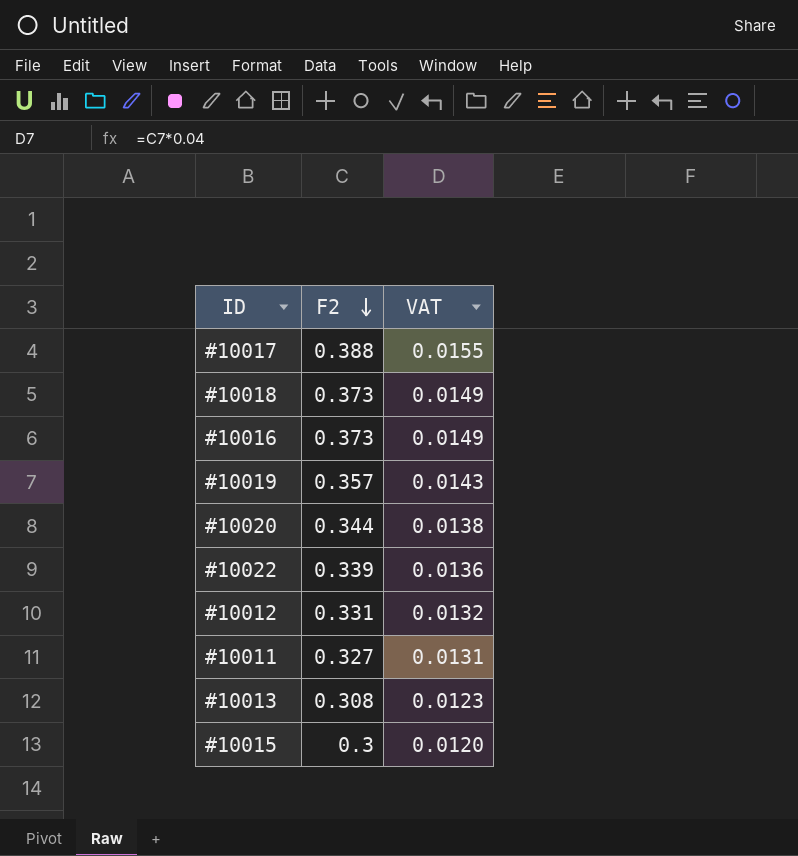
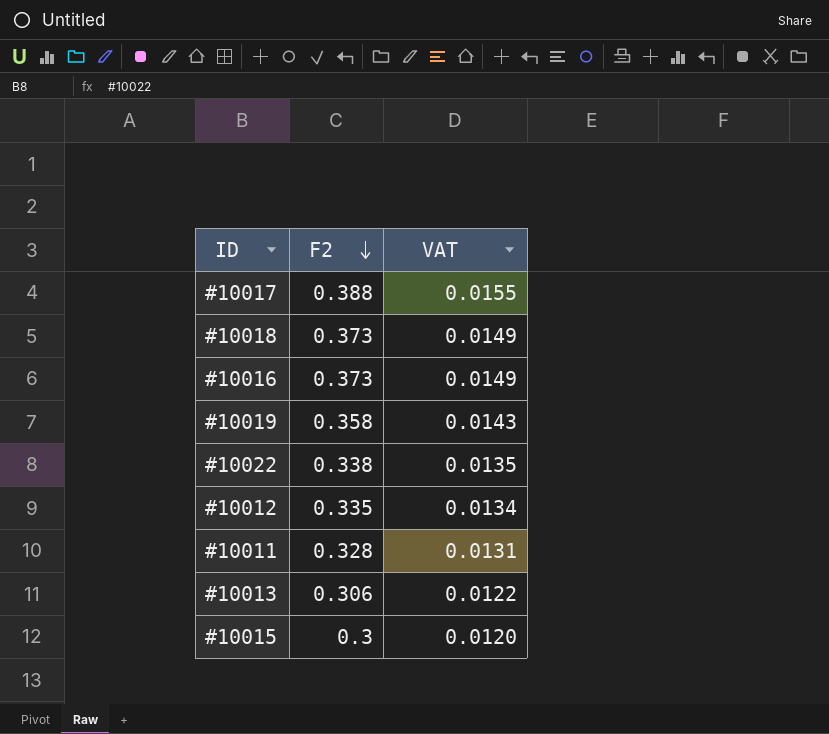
row #10020: 0.344 | 0.0138 -> none
#10019 | F2: 0.357 -> 0.358
#10022 | F2: 0.339 -> 0.338
#10022 | VAT: 0.0136 -> 0.0135
#10012 | F2: 0.331 -> 0.335
#10012 | VAT: 0.0132 -> 0.0134
#10011 | F2: 0.327 -> 0.328
#10013 | F2: 0.308 -> 0.306
#10013 | VAT: 0.0123 -> 0.0122

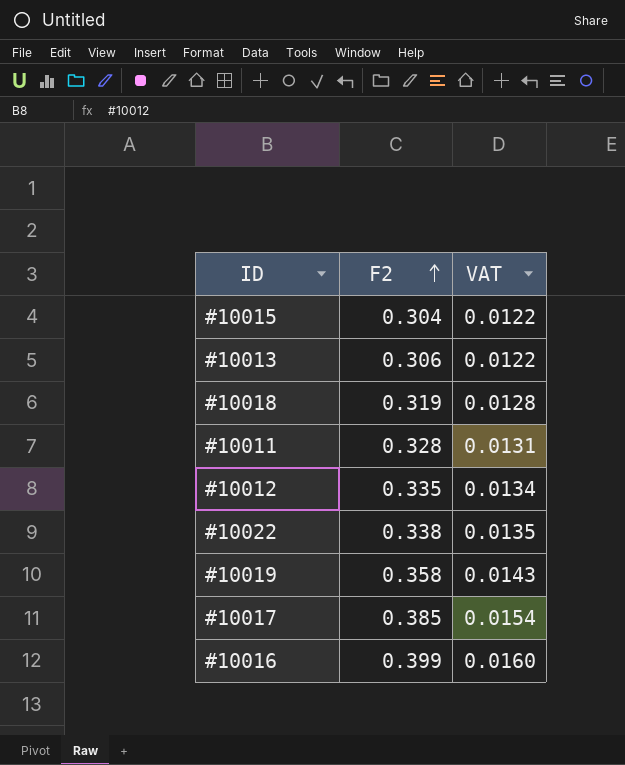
row order: F2 descending -> F2 ascending
#10015 | F2: 0.3 -> 0.304
#10015 | VAT: 0.0120 -> 0.0122
#10018 | F2: 0.373 -> 0.319
#10018 | VAT: 0.0149 -> 0.0128
#10017 | F2: 0.388 -> 0.385
#10017 | VAT: 0.0155 -> 0.0154
#10016 | F2: 0.373 -> 0.399
#10016 | VAT: 0.0149 -> 0.0160

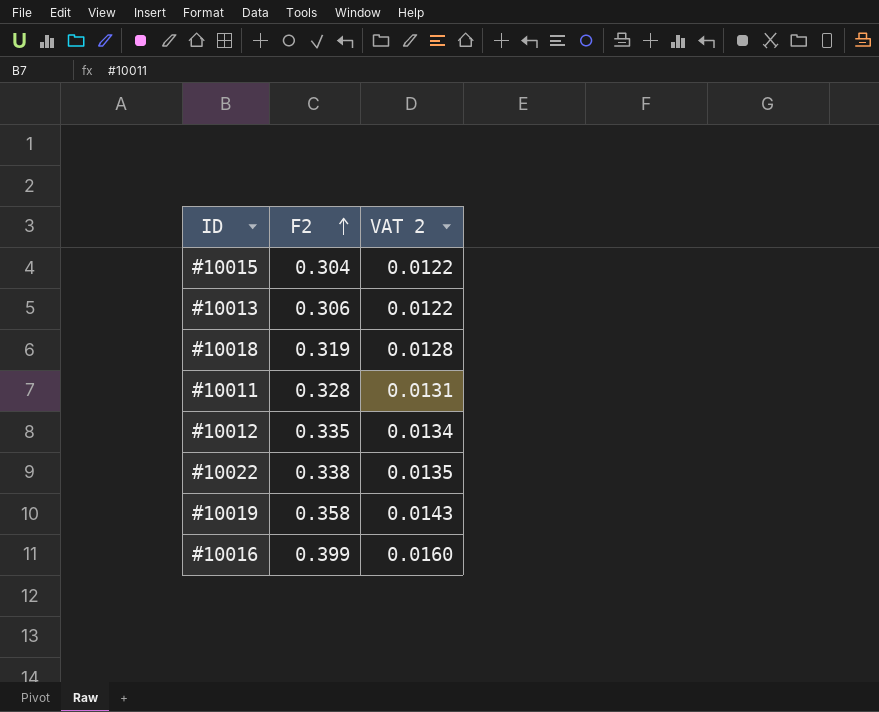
column name: VAT -> VAT 2
row #10017: 0.385 | 0.0154 -> none

